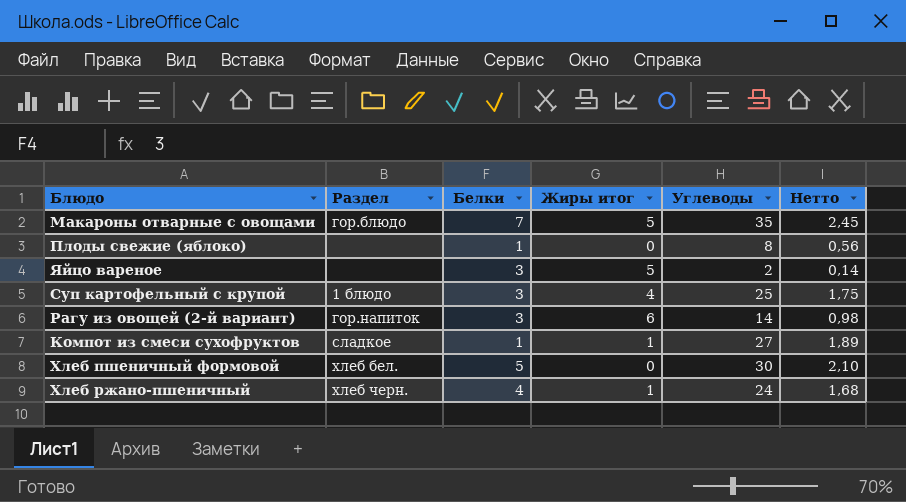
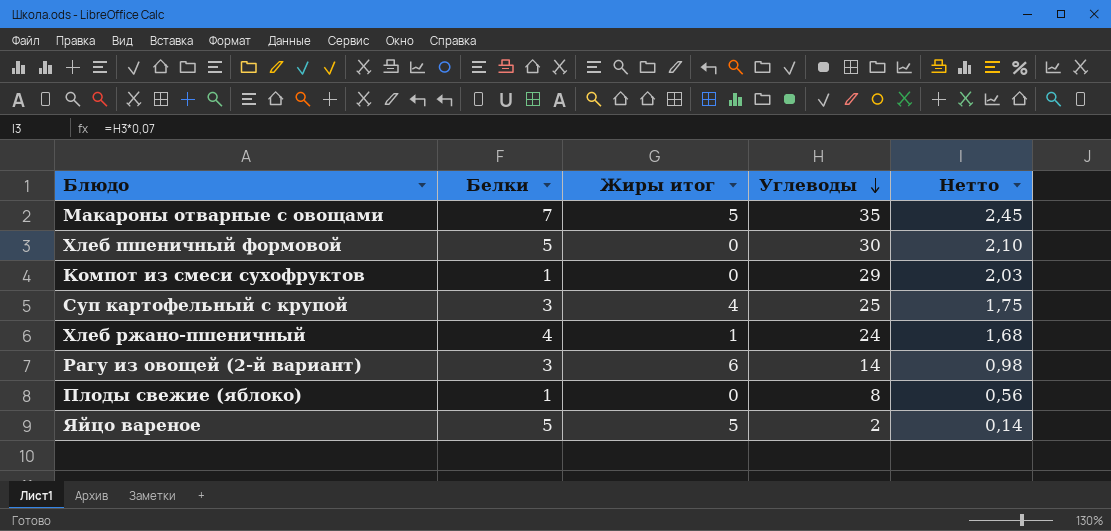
row order: none -> Углеводы descending
column Раздел | position: 2 -> none
Компот из смеси сухофруктов | Жиры итог: 1 -> 0
Компот из смеси сухофруктов | Углеводы: 27 -> 29
Компот из смеси сухофруктов | Нетто: 1,89 -> 2,03
Яйцо вареное | Белки: 3 -> 5

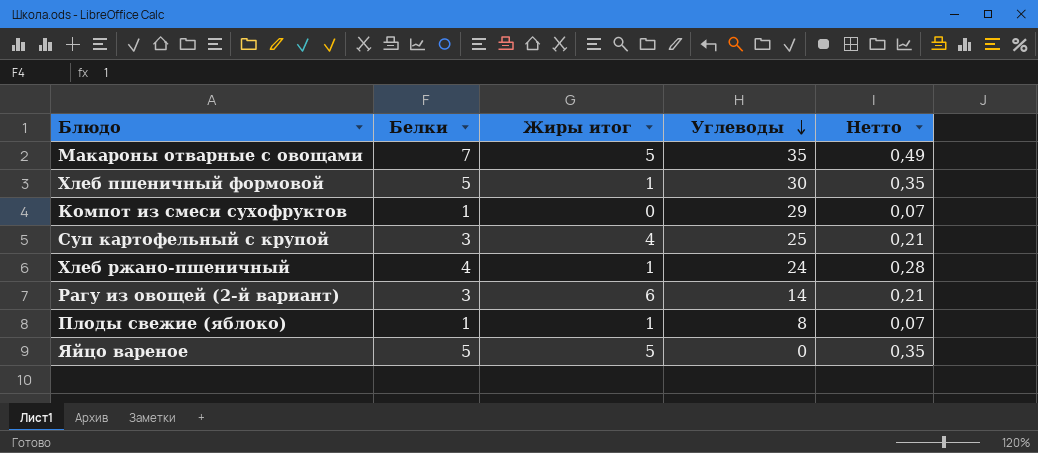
column Нетто | formula: [Углеводы] * 0,07 -> [Белки] * 0,07
Хлеб пшеничный формовой | Жиры итог: 0 -> 1
Плоды свежие (яблоко) | Жиры итог: 0 -> 1
Яйцо вареное | Углеводы: 2 -> 0

